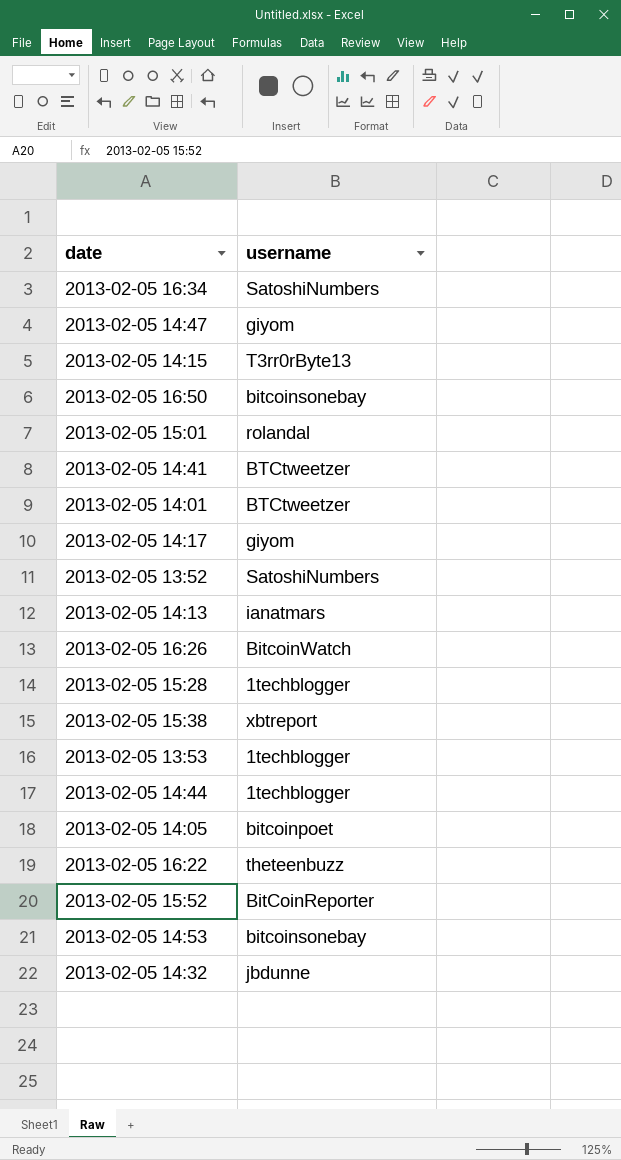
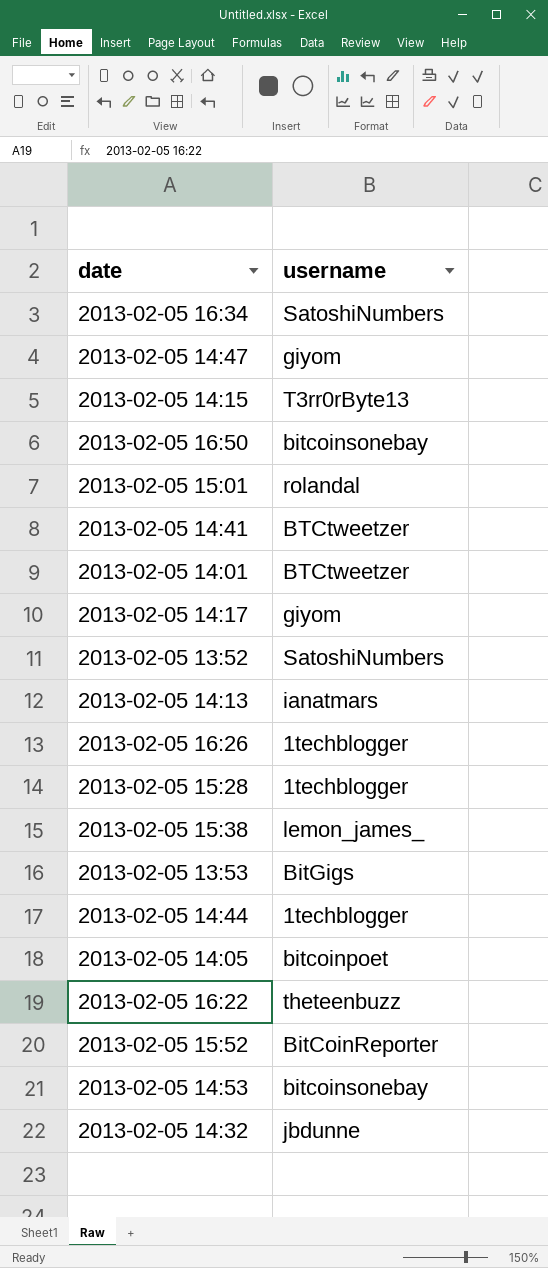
2013-02-05 16:26 | username: BitcoinWatch -> 1techblogger
2013-02-05 15:38 | username: xbtreport -> lemon_james_
2013-02-05 13:53 | username: 1techblogger -> BitGigs

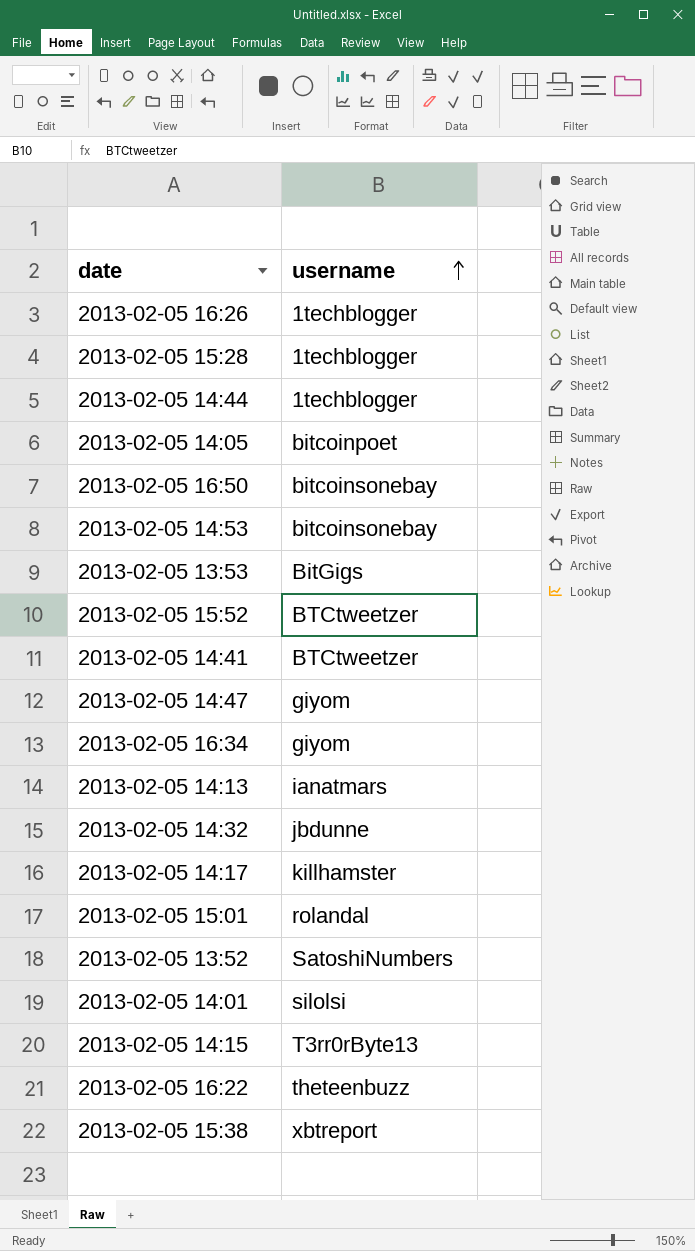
row order: none -> username ascending
2013-02-05 15:52 | username: BitCoinReporter -> BTCtweetzer
2013-02-05 16:34 | username: SatoshiNumbers -> giyom
2013-02-05 14:17 | username: giyom -> killhamster
2013-02-05 14:01 | username: BTCtweetzer -> silolsi
2013-02-05 15:38 | username: lemon_james_ -> xbtreport

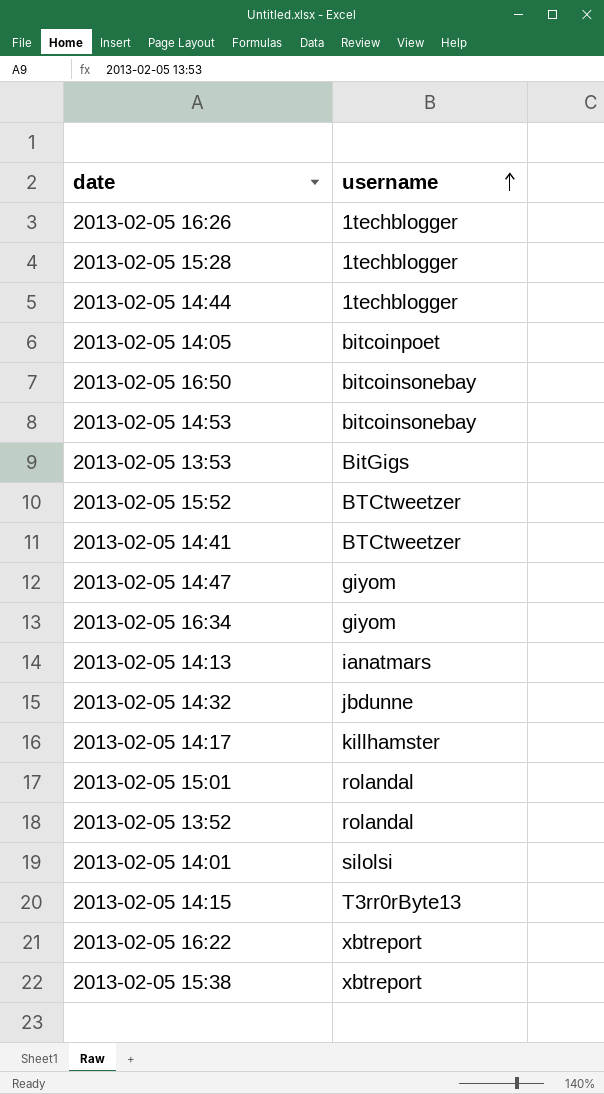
2013-02-05 13:52 | username: SatoshiNumbers -> rolandal
2013-02-05 16:22 | username: theteenbuzz -> xbtreport

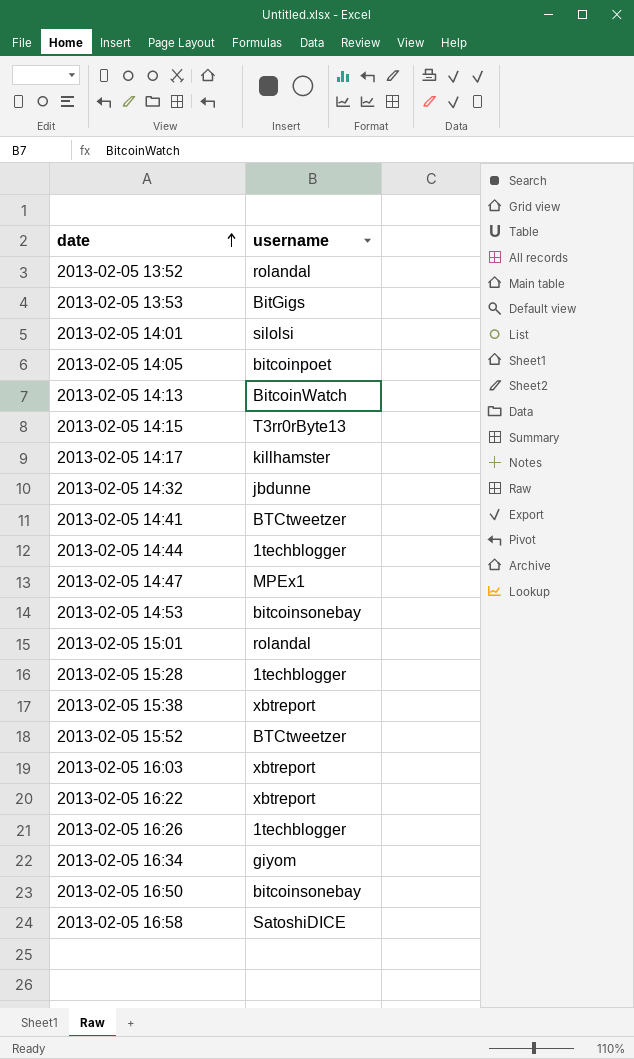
row order: username ascending -> date ascending
2013-02-05 14:13 | username: ianatmars -> BitcoinWatch
2013-02-05 14:47 | username: giyom -> MPEx1
row 2013-02-05 16:03: none -> xbtreport
row 2013-02-05 16:58: none -> SatoshiDICE

